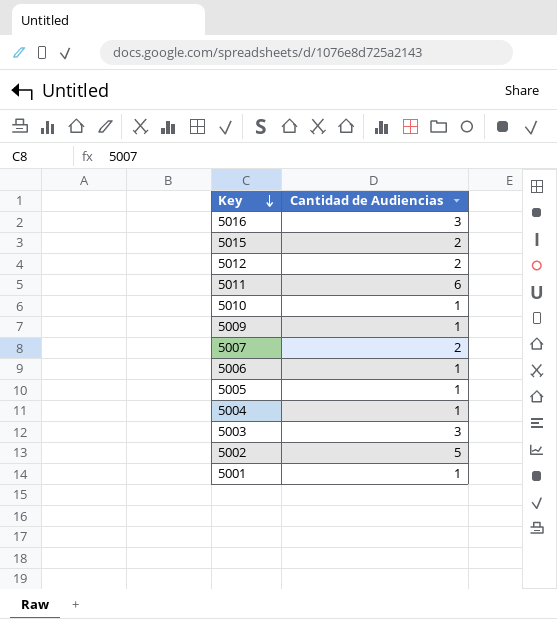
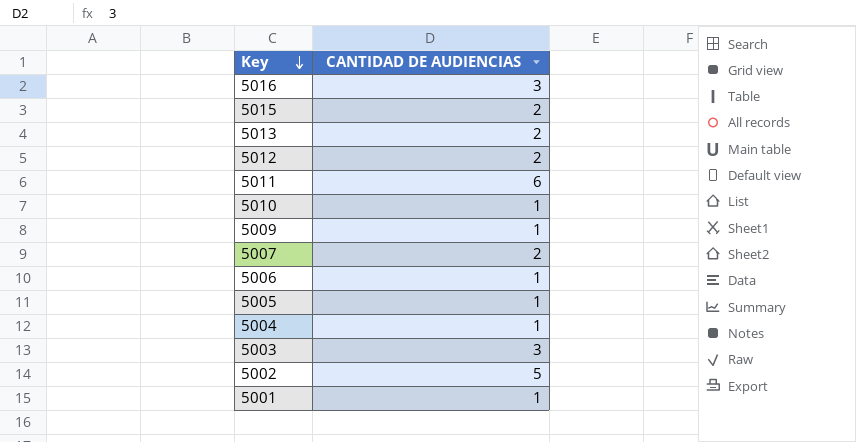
column name: Cantidad de Audiencias -> CANTIDAD DE AUDIENCIAS
row 5013: none -> 2

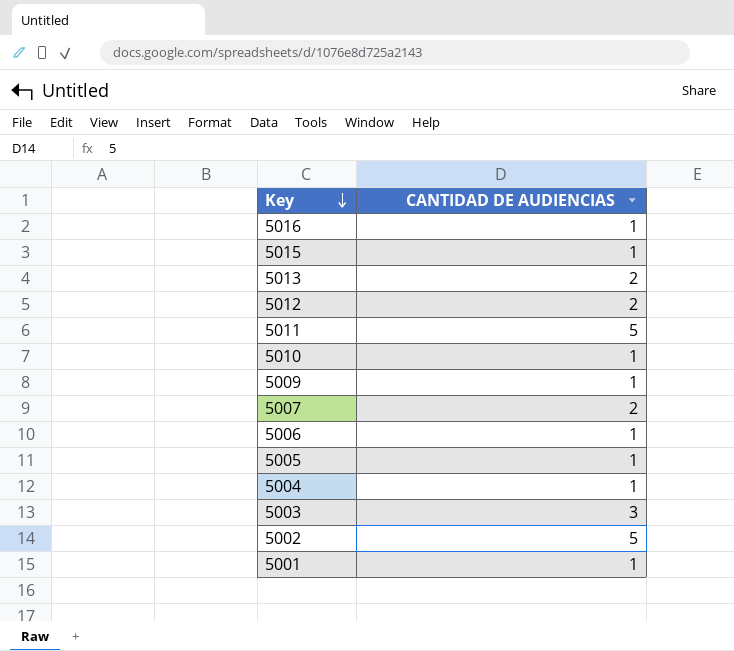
5016 | CANTIDAD DE AUDIENCIAS: 3 -> 1
5015 | CANTIDAD DE AUDIENCIAS: 2 -> 1
5011 | CANTIDAD DE AUDIENCIAS: 6 -> 5

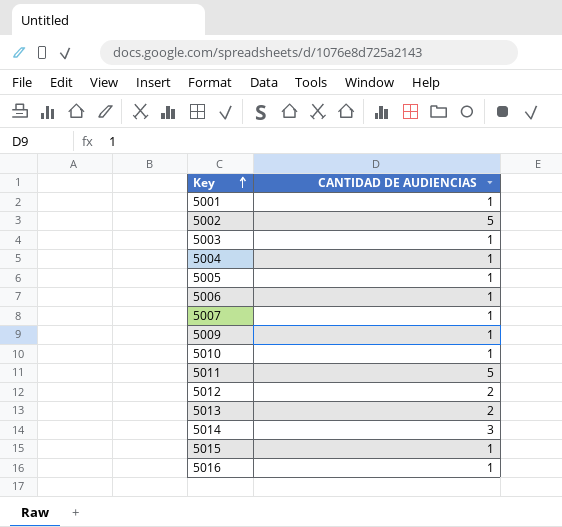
row order: Key descending -> Key ascending
5003 | CANTIDAD DE AUDIENCIAS: 3 -> 1
5007 | CANTIDAD DE AUDIENCIAS: 2 -> 1
row 5014: none -> 3

